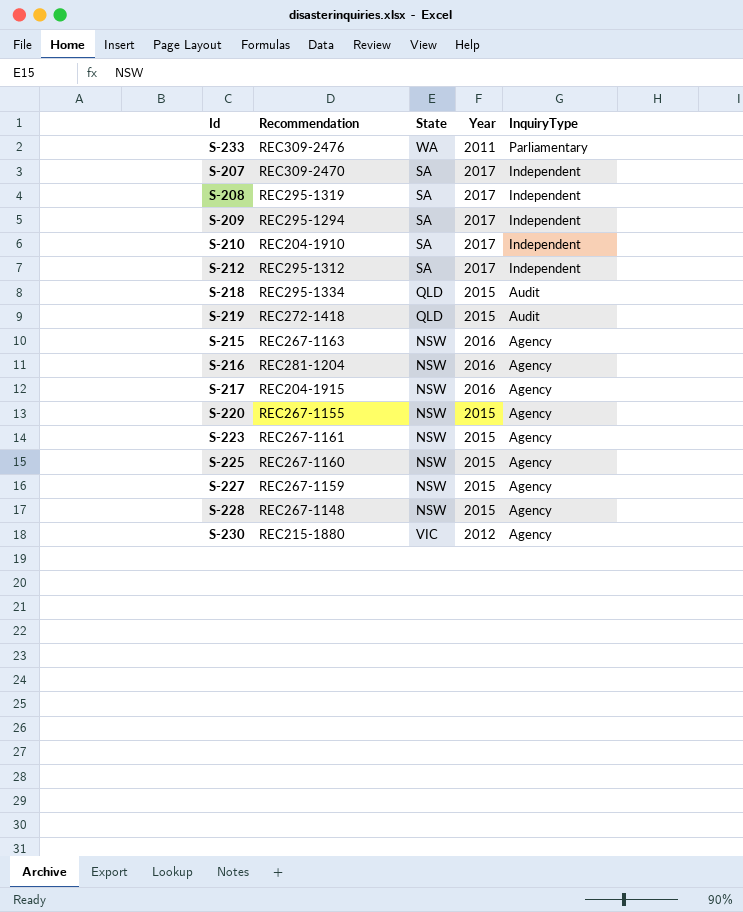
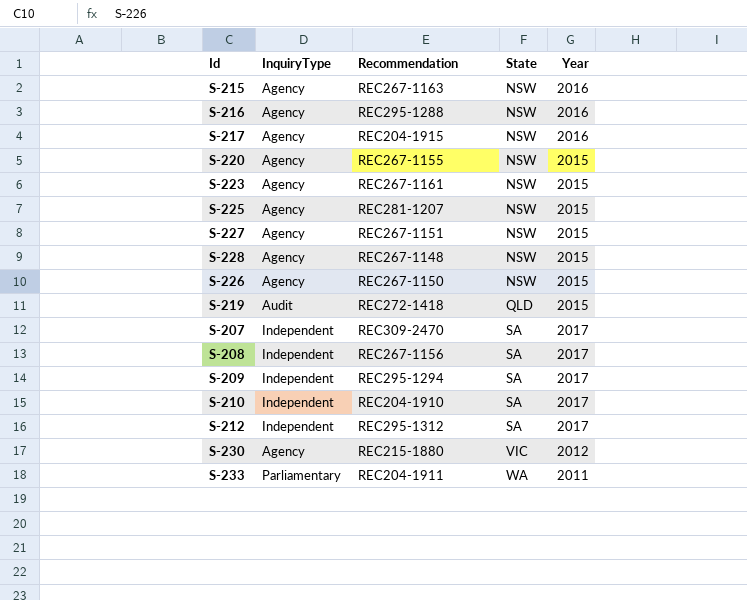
row order: InquiryType descending -> State ascending
column InquiryType | position: 5 -> 2
row S-218: REC295-1334 | QLD | 2015 | Audit -> none
S-216 | Recommendation: REC281-1204 -> REC295-1288
S-225 | Recommendation: REC267-1160 -> REC281-1207
S-227 | Recommendation: REC267-1159 -> REC267-1151
row S-226: none -> Agency | REC267-1150 | NSW | 2015
S-208 | Recommendation: REC295-1319 -> REC267-1156
S-233 | Recommendation: REC309-2476 -> REC204-1911

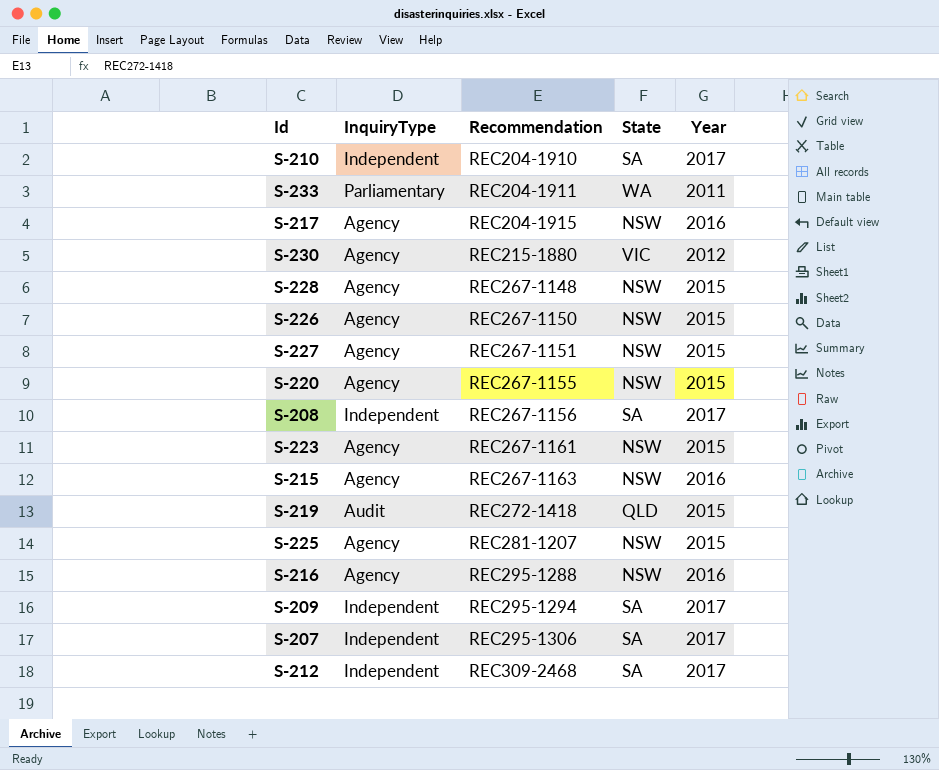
row order: State ascending -> Recommendation ascending
S-207 | Recommendation: REC309-2470 -> REC295-1306
S-212 | Recommendation: REC295-1312 -> REC309-2468

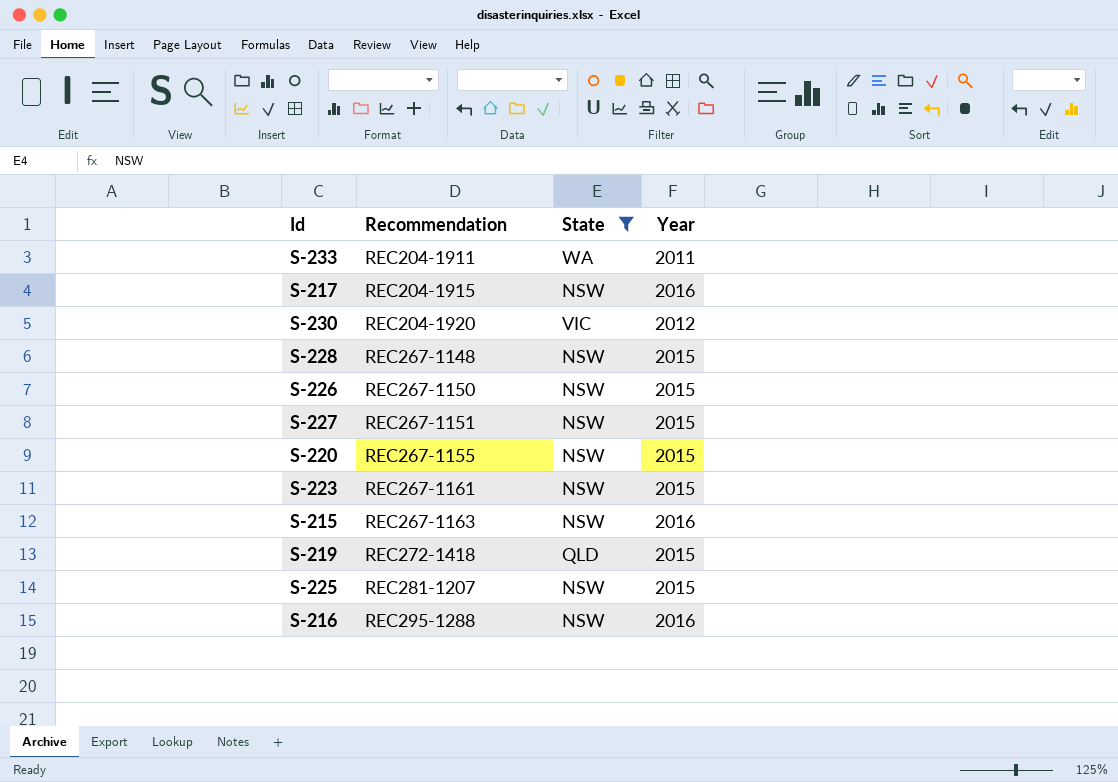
filter: none -> State != SA
column InquiryType | position: 2 -> none
S-230 | Recommendation: REC215-1880 -> REC204-1920

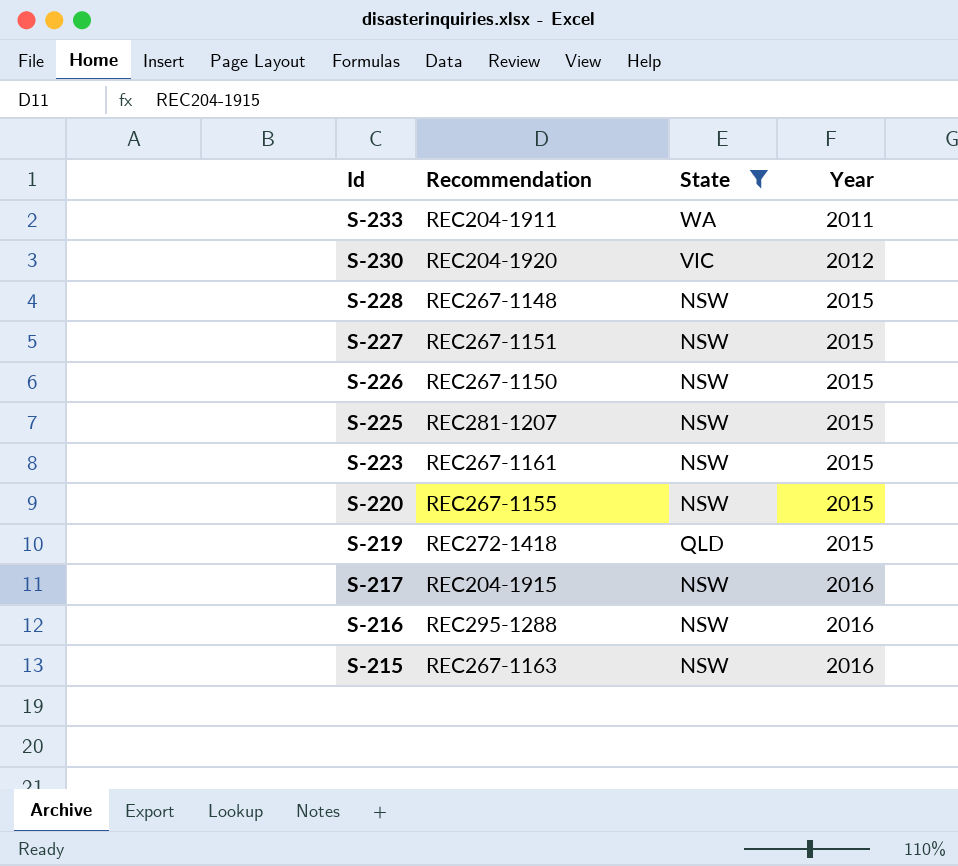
row order: Recommendation ascending -> Id descending

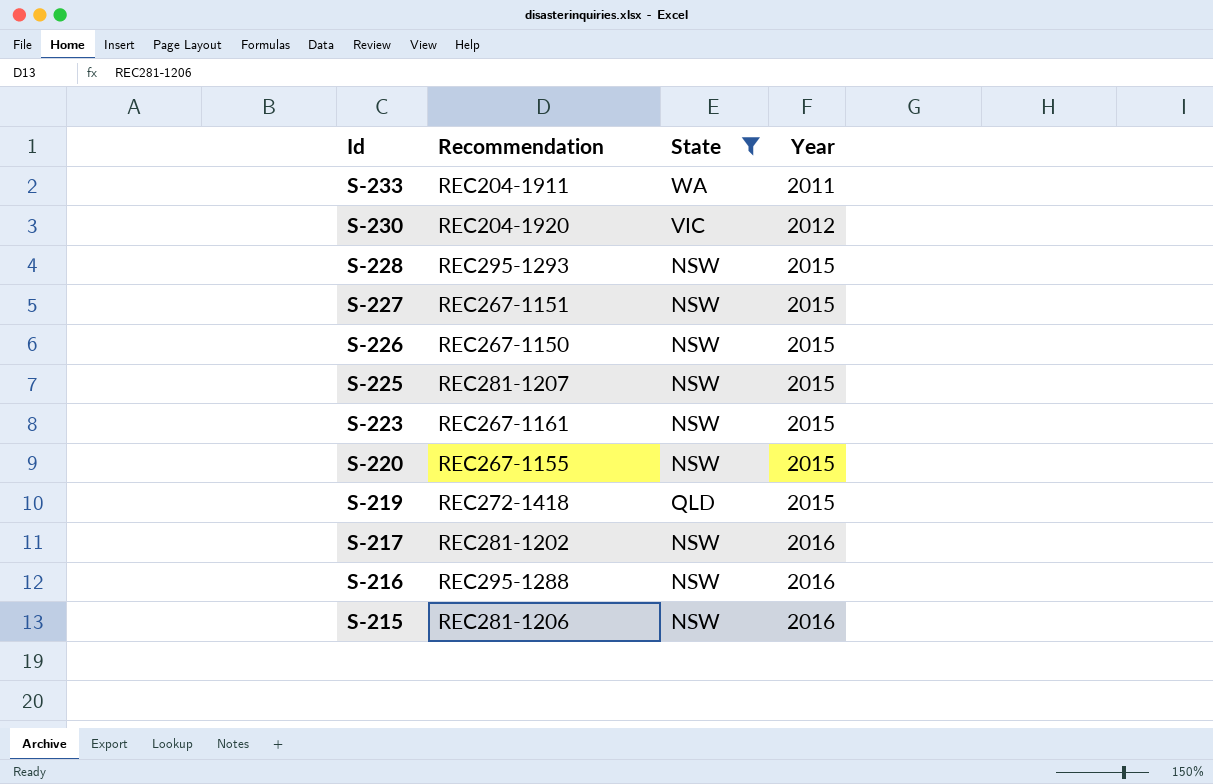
S-228 | Recommendation: REC267-1148 -> REC295-1293
S-217 | Recommendation: REC204-1915 -> REC281-1202
S-215 | Recommendation: REC267-1163 -> REC281-1206

